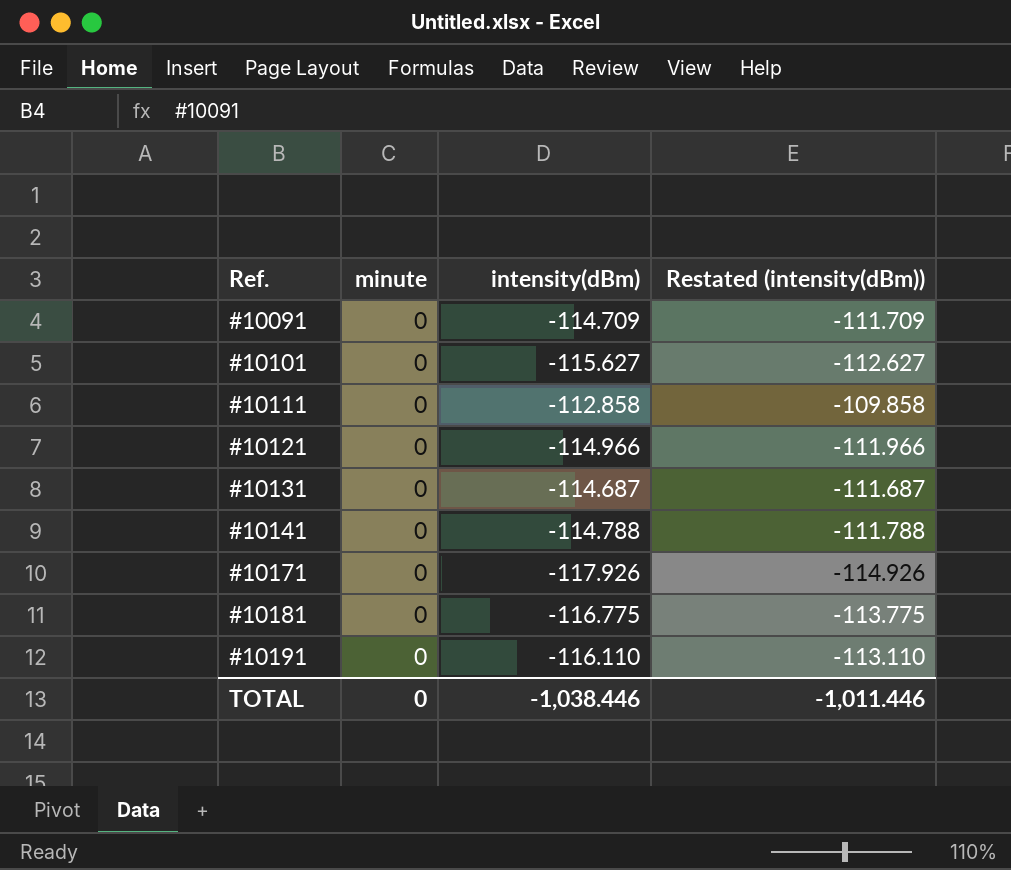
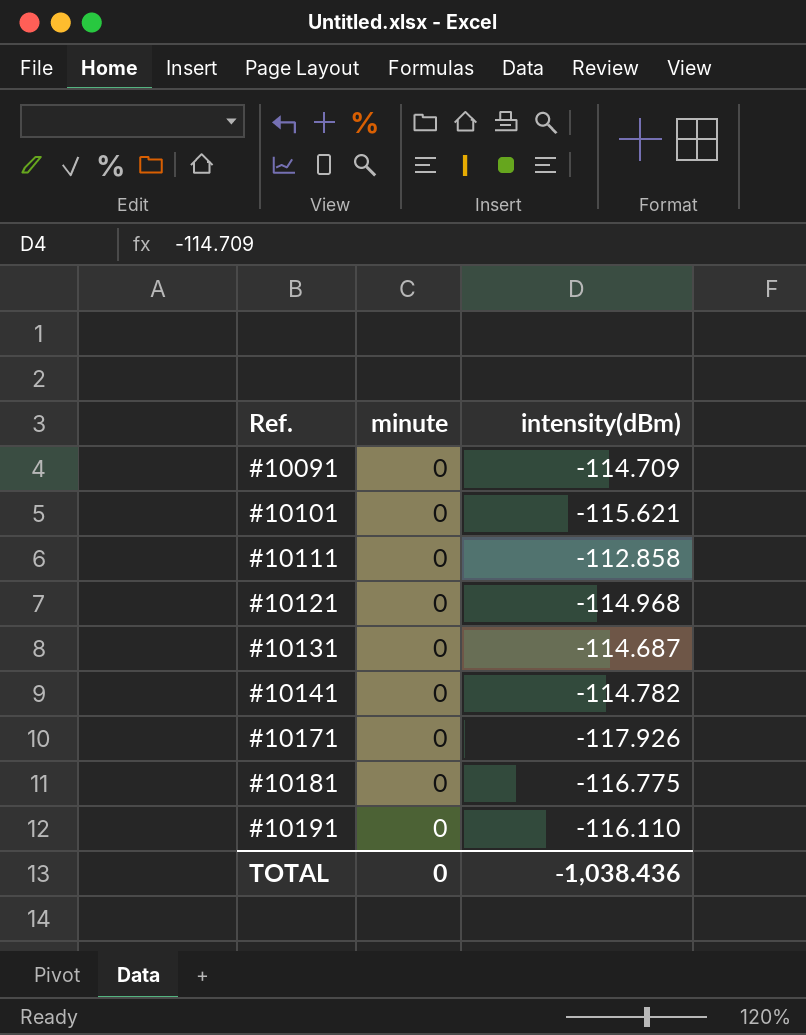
column Restated (intensity(dBm)) | formula: [intensity(dBm)] + 3 -> none
#10101 | intensity(dBm): -115.627 -> -115.621
#10121 | intensity(dBm): -114.966 -> -114.968
#10141 | intensity(dBm): -114.788 -> -114.782
TOTAL | intensity(dBm): -1,038.446 -> -1,038.436

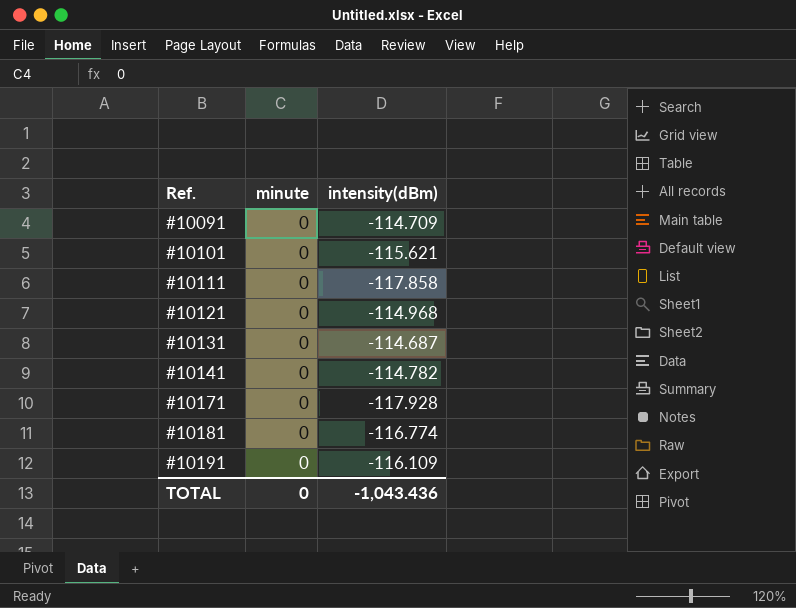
#10111 | intensity(dBm): -112.858 -> -117.858
#10171 | intensity(dBm): -117.926 -> -117.928
#10181 | intensity(dBm): -116.775 -> -116.774
#10191 | intensity(dBm): -116.110 -> -116.109
TOTAL | intensity(dBm): -1,038.436 -> -1,043.436

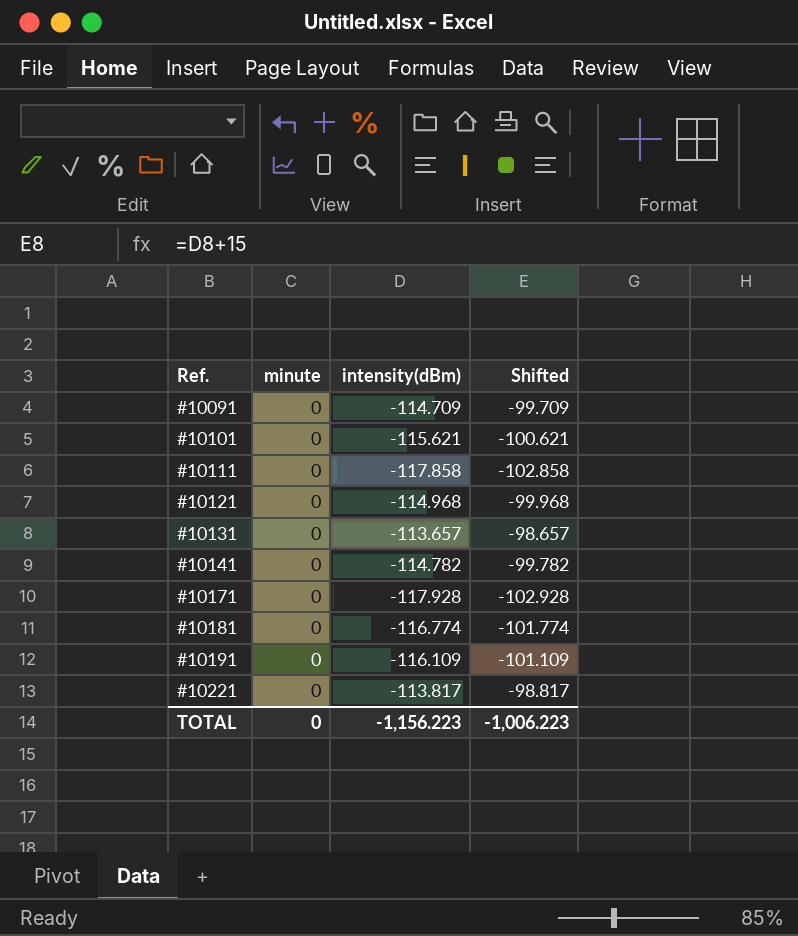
column Shifted | formula: none -> [intensity(dBm)] + 15
#10131 | intensity(dBm): -114.687 -> -113.657
row #10221: none -> 0 | -113.817 | -98.817
TOTAL | intensity(dBm): -1,043.436 -> -1,156.223

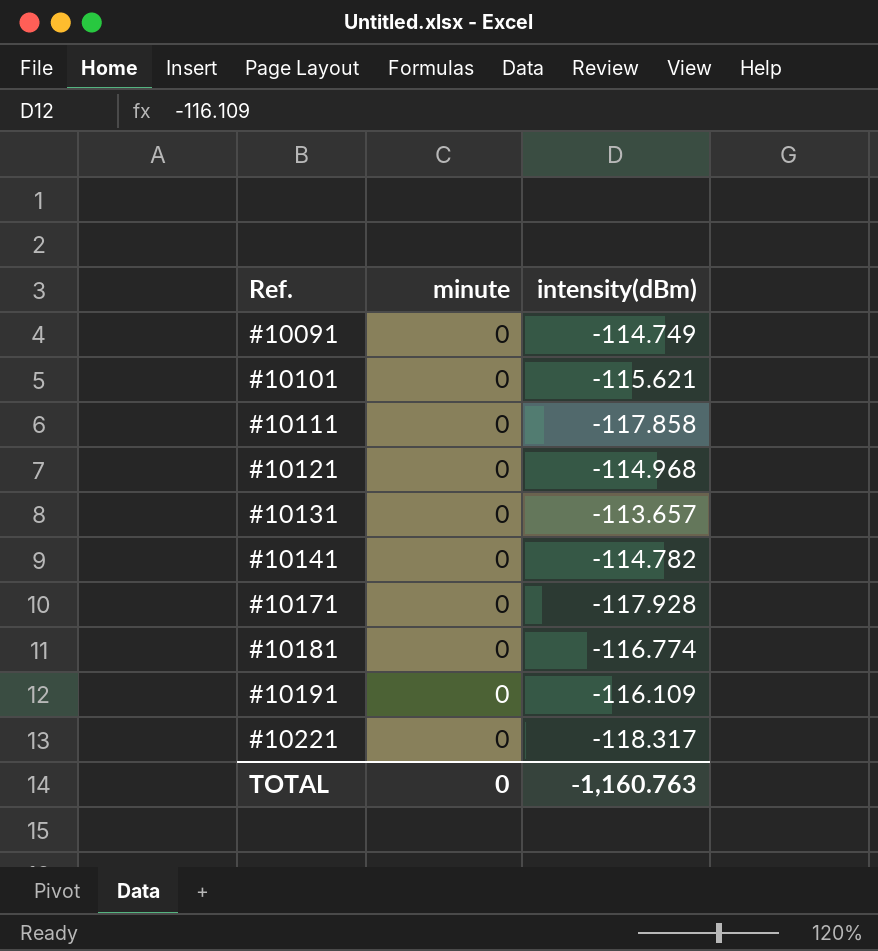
column Shifted | formula: [intensity(dBm)] + 15 -> none
#10091 | intensity(dBm): -114.709 -> -114.749
#10221 | intensity(dBm): -113.817 -> -118.317
TOTAL | intensity(dBm): -1,156.223 -> -1,160.763

